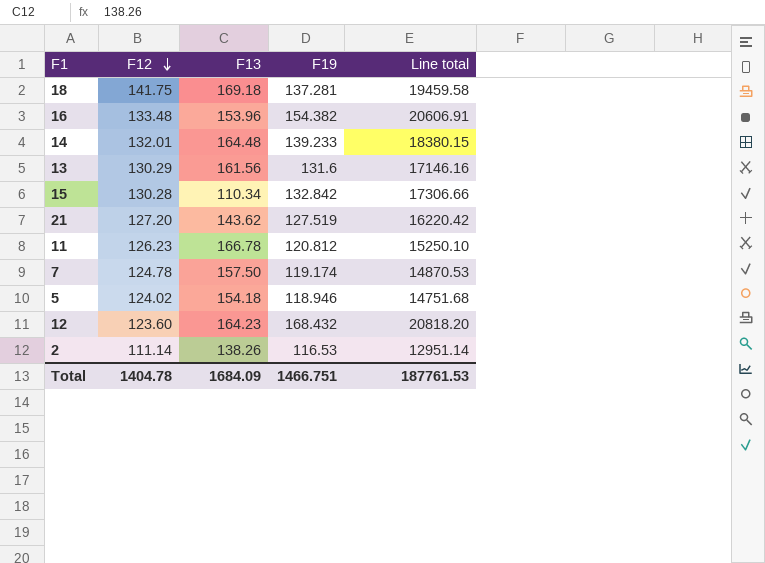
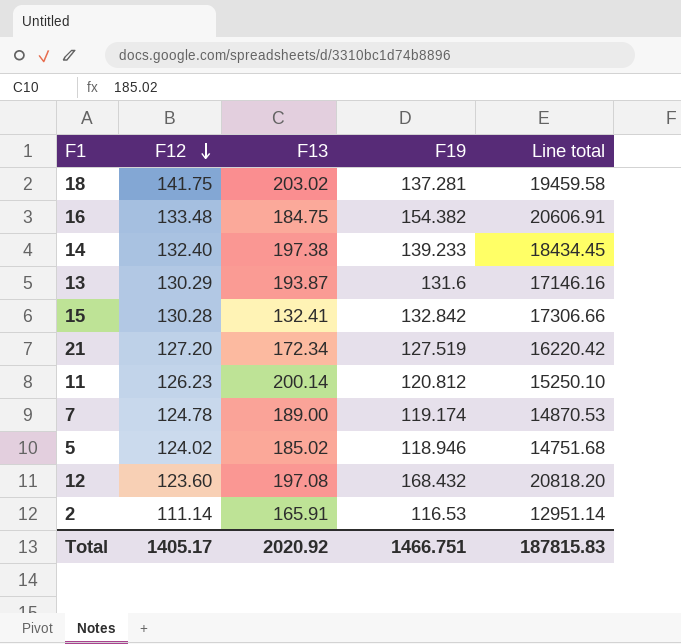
18 | F13: 169.18 -> 203.02
16 | F13: 153.96 -> 184.75
14 | F12: 132.01 -> 132.40
14 | F13: 164.48 -> 197.38
14 | Line total: 18380.15 -> 18434.45
13 | F13: 161.56 -> 193.87
15 | F13: 110.34 -> 132.41
21 | F13: 143.62 -> 172.34
11 | F13: 166.78 -> 200.14
7 | F13: 157.50 -> 189.00
5 | F13: 154.18 -> 185.02
12 | F13: 164.23 -> 197.08
2 | F13: 138.26 -> 165.91
Total | F12: 1404.78 -> 1405.17
Total | F13: 1684.09 -> 2020.92
Total | Line total: 187761.53 -> 187815.83

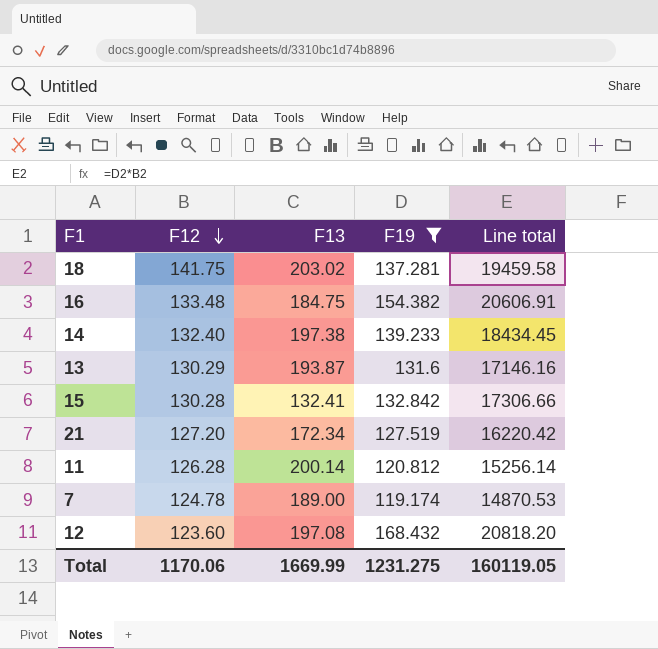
filter: none -> F19 >= 119.174
11 | F12: 126.23 -> 126.28
11 | Line total: 15250.10 -> 15256.14
Total | F12: 1405.17 -> 1170.06
Total | F13: 2020.92 -> 1669.99
Total | F19: 1466.751 -> 1231.275
Total | Line total: 187815.83 -> 160119.05

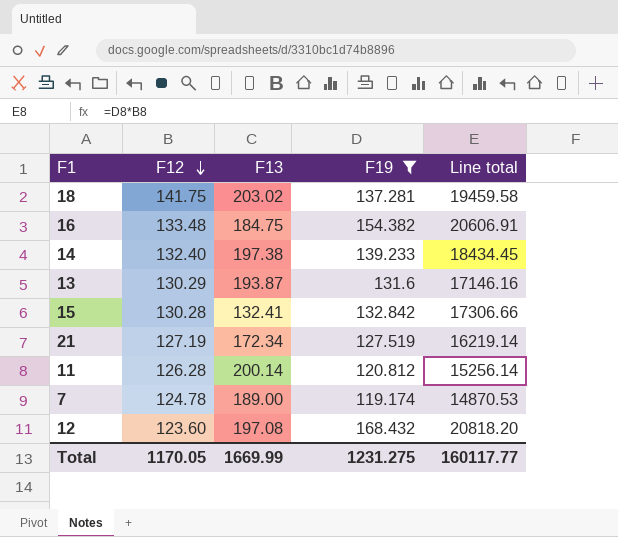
21 | F12: 127.20 -> 127.19
21 | Line total: 16220.42 -> 16219.14
Total | F12: 1170.06 -> 1170.05
Total | Line total: 160119.05 -> 160117.77

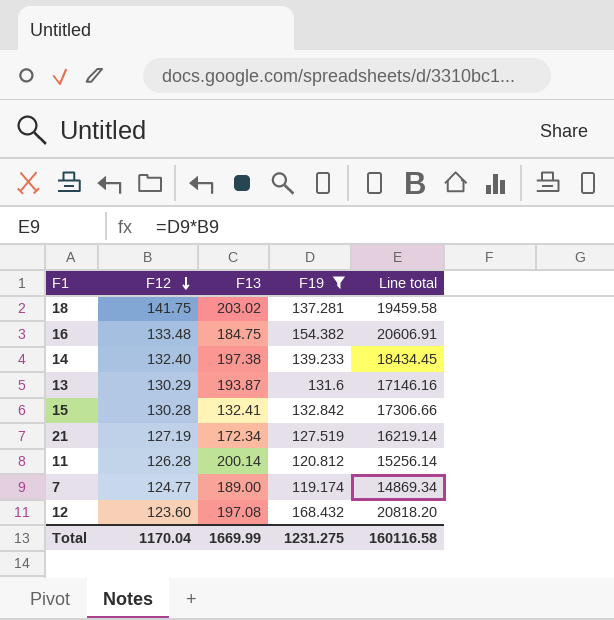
7 | F12: 124.78 -> 124.77
7 | Line total: 14870.53 -> 14869.34
Total | F12: 1170.05 -> 1170.04
Total | Line total: 160117.77 -> 160116.58

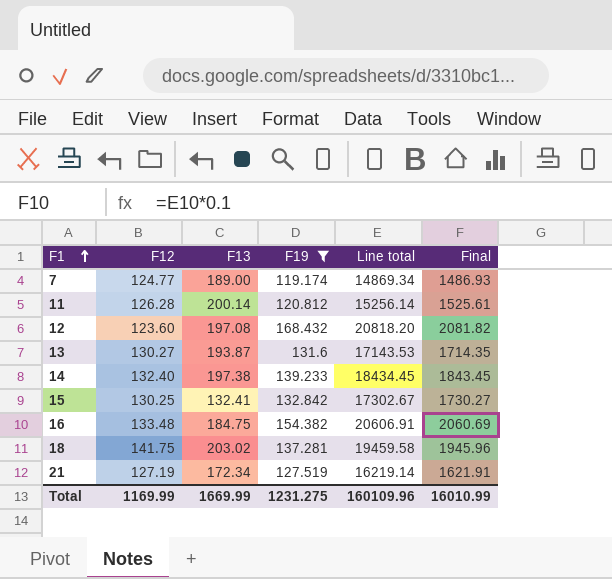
row order: F12 descending -> F1 ascending
column Final | formula: none -> [Line total] * 0.1
13 | F12: 130.29 -> 130.27
13 | Line total: 17146.16 -> 17143.53
15 | F12: 130.28 -> 130.25
15 | Line total: 17306.66 -> 17302.67
Total | F12: 1170.04 -> 1169.99
Total | Line total: 160116.58 -> 160109.96

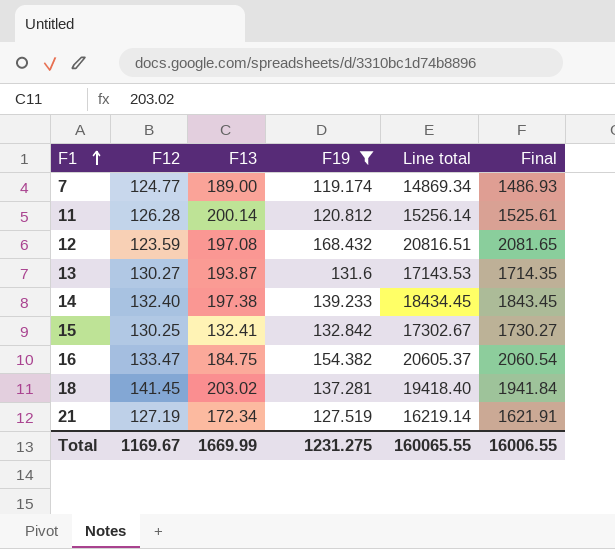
12 | F12: 123.60 -> 123.59
12 | Line total: 20818.20 -> 20816.51
12 | Final: 2081.82 -> 2081.65
16 | F12: 133.48 -> 133.47
16 | Line total: 20606.91 -> 20605.37
16 | Final: 2060.69 -> 2060.54
18 | F12: 141.75 -> 141.45
18 | Line total: 19459.58 -> 19418.40
18 | Final: 1945.96 -> 1941.84
Total | F12: 1169.99 -> 1169.67
Total | Line total: 160109.96 -> 160065.55
Total | Final: 16010.99 -> 16006.55

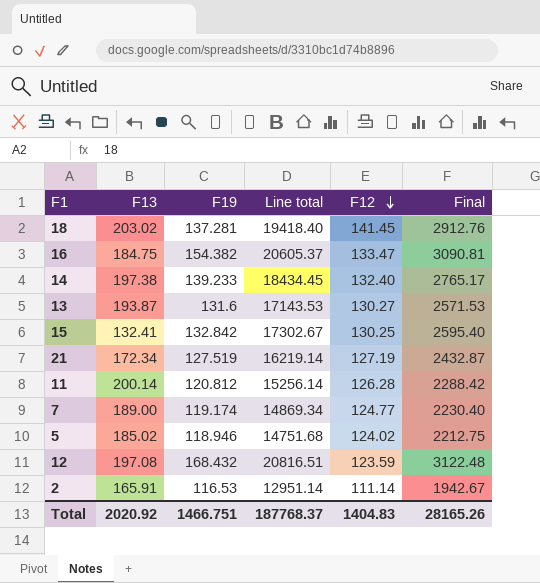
filter: F19 >= 119.174 -> none
row order: F1 ascending -> F12 descending
column F12 | position: 2 -> 5
column Final | formula: [Line total] * 0.1 -> [Line total] * 0.15
Total | F13: 1669.99 -> 2020.92
Total | F19: 1231.275 -> 1466.751
Total | Line total: 160065.55 -> 187768.37
Total | F12: 1169.67 -> 1404.83
Total | Final: 16006.55 -> 28165.26

